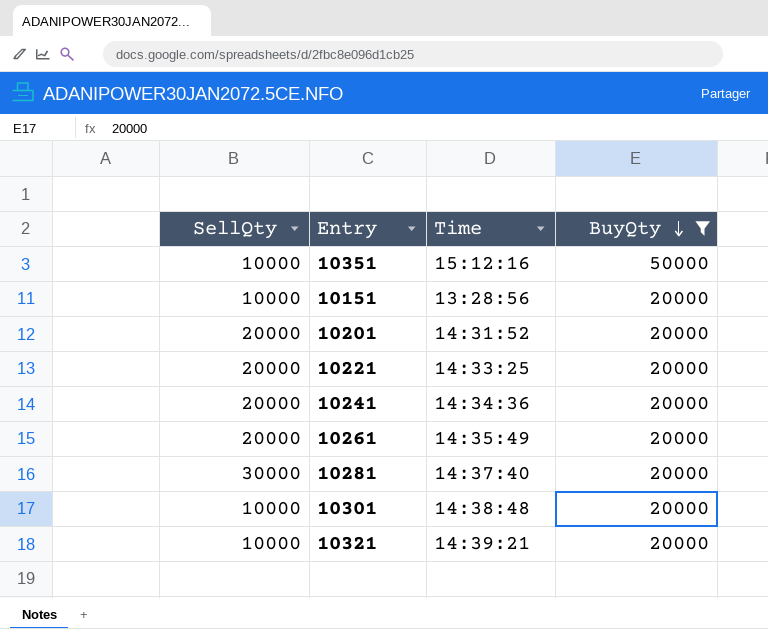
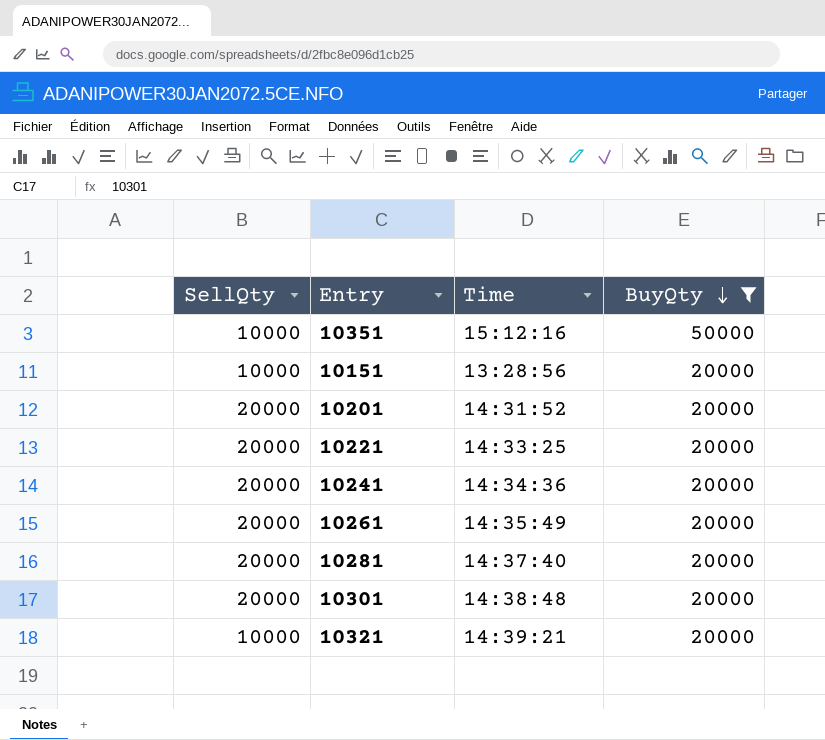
10281 | SellQty: 30000 -> 20000
10301 | SellQty: 10000 -> 20000

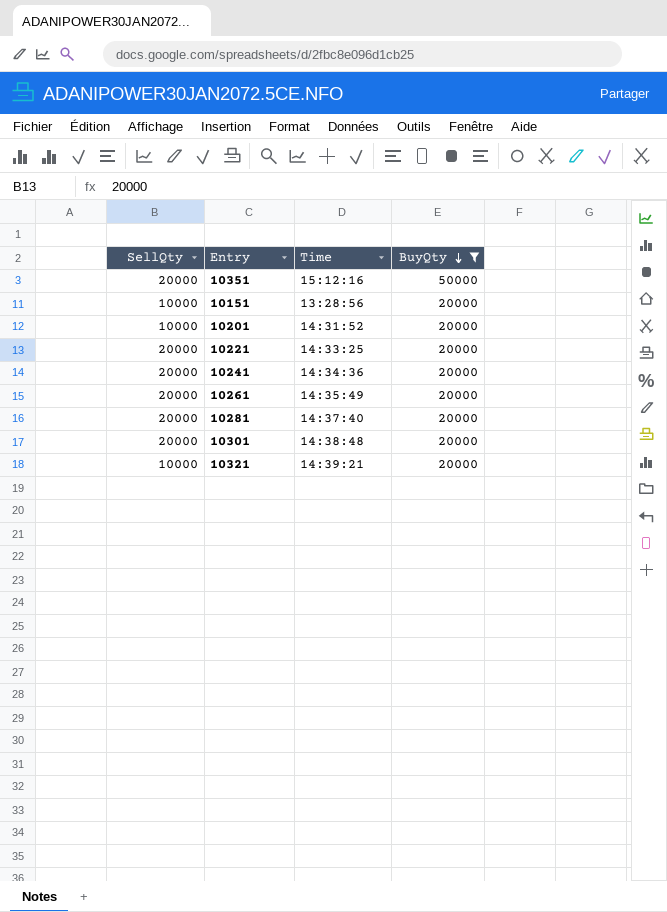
10351 | SellQty: 10000 -> 20000
10201 | SellQty: 20000 -> 10000

